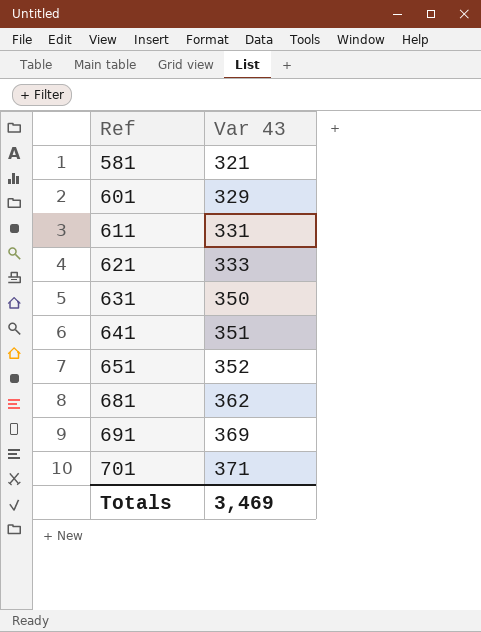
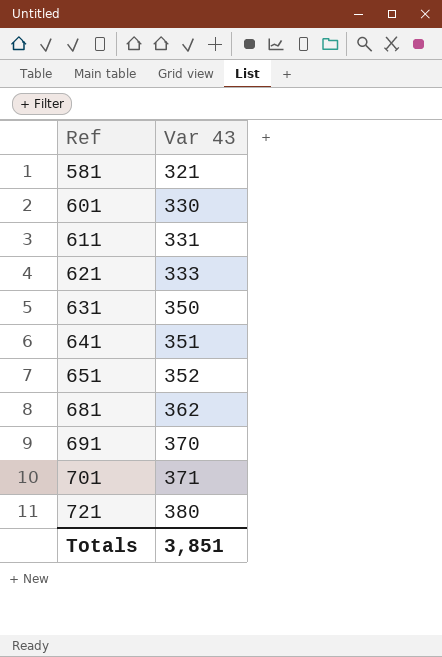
601 | Var 43: 329 -> 330
691 | Var 43: 369 -> 370
row 721: none -> 380
Totals | Var 43: 3,469 -> 3,851

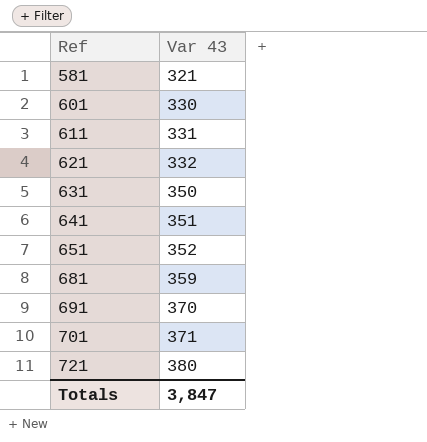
621 | Var 43: 333 -> 332
681 | Var 43: 362 -> 359
Totals | Var 43: 3,851 -> 3,847

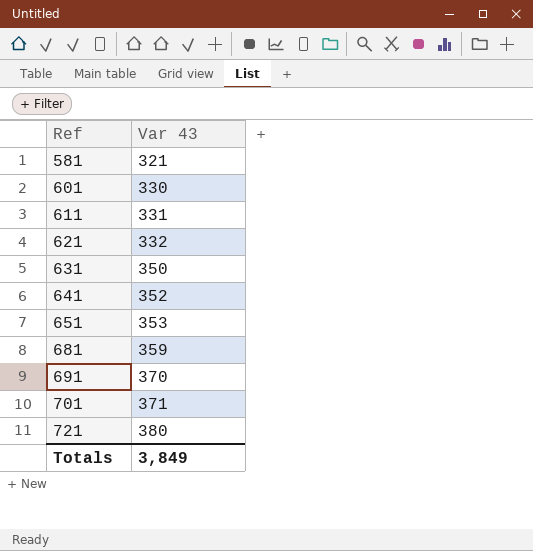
641 | Var 43: 351 -> 352
651 | Var 43: 352 -> 353
Totals | Var 43: 3,847 -> 3,849

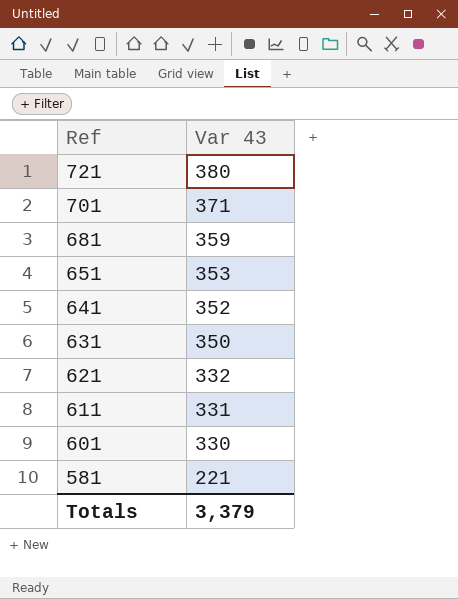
row order: Ref ascending -> Ref descending
row 691: 370 -> none
581 | Var 43: 321 -> 221
Totals | Var 43: 3,849 -> 3,379

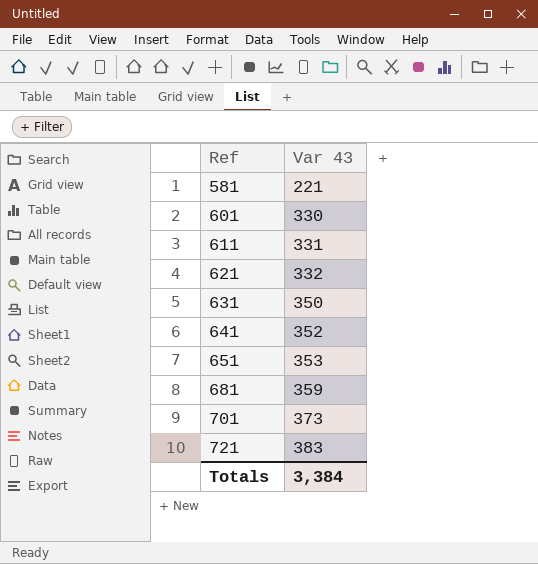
row order: Ref descending -> Ref ascending
701 | Var 43: 371 -> 373
721 | Var 43: 380 -> 383
Totals | Var 43: 3,379 -> 3,384

